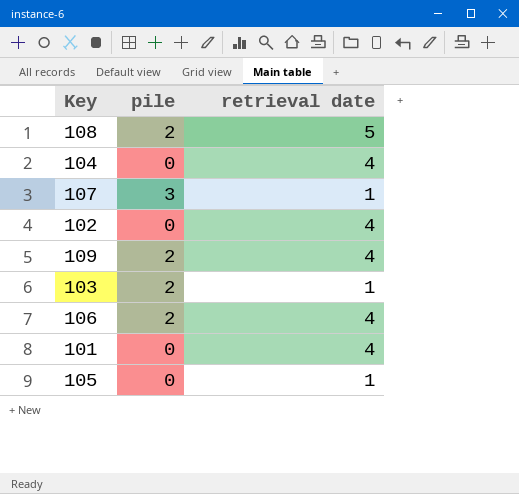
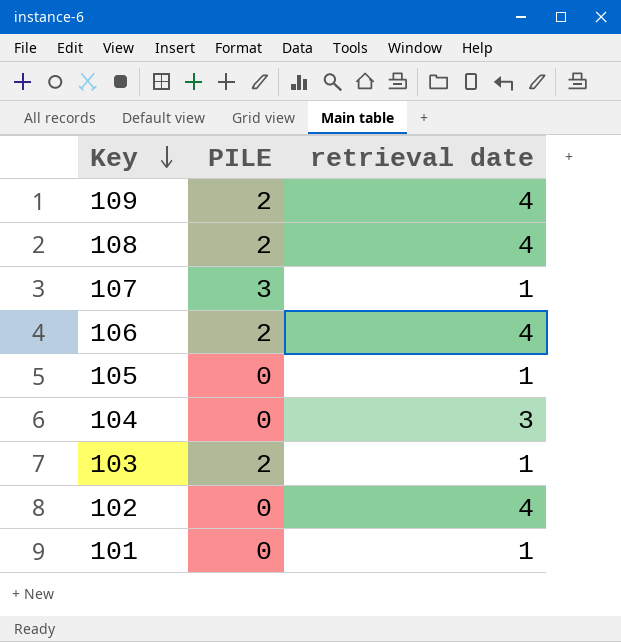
row order: none -> Key descending
column name: pile -> PILE
108 | retrieval date: 5 -> 4
104 | retrieval date: 4 -> 3
101 | retrieval date: 4 -> 1

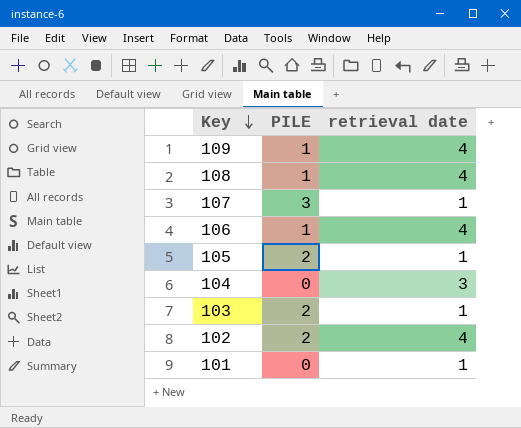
109 | PILE: 2 -> 1
108 | PILE: 2 -> 1
106 | PILE: 2 -> 1
105 | PILE: 0 -> 2
102 | PILE: 0 -> 2

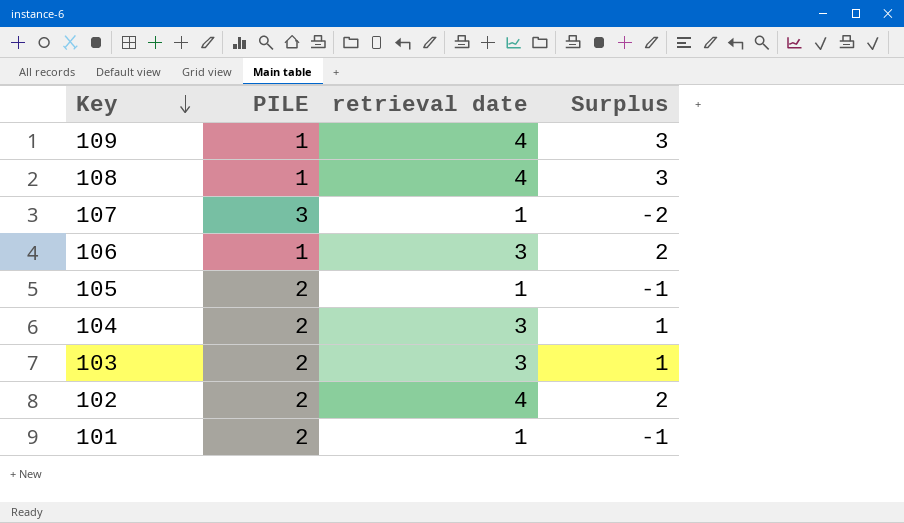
column Surplus | formula: none -> [retrieval date] - [PILE]
106 | retrieval date: 4 -> 3
104 | PILE: 0 -> 2
103 | retrieval date: 1 -> 3
101 | PILE: 0 -> 2

